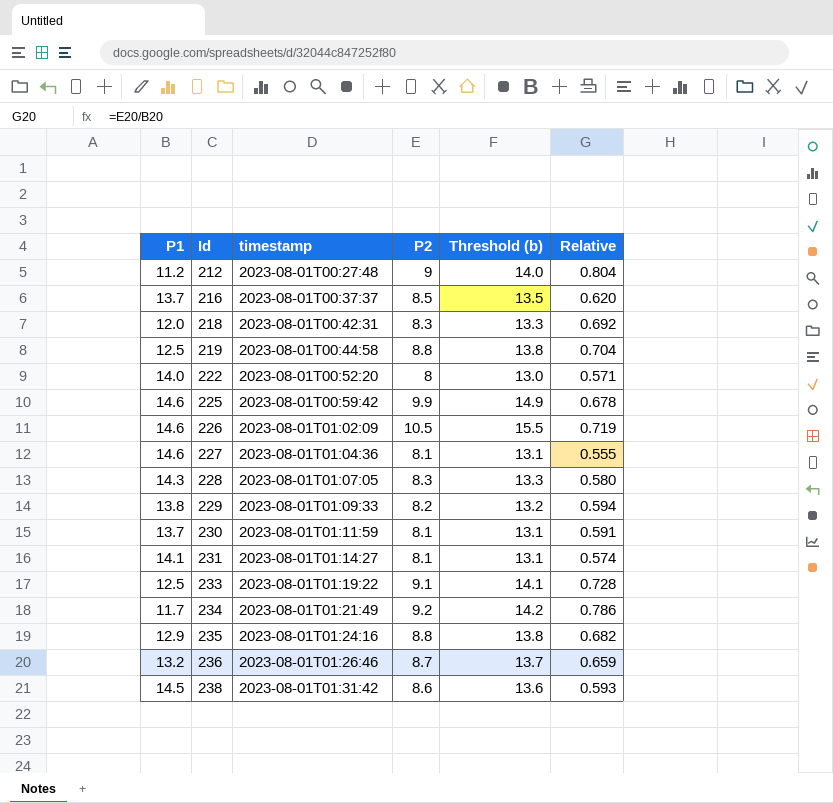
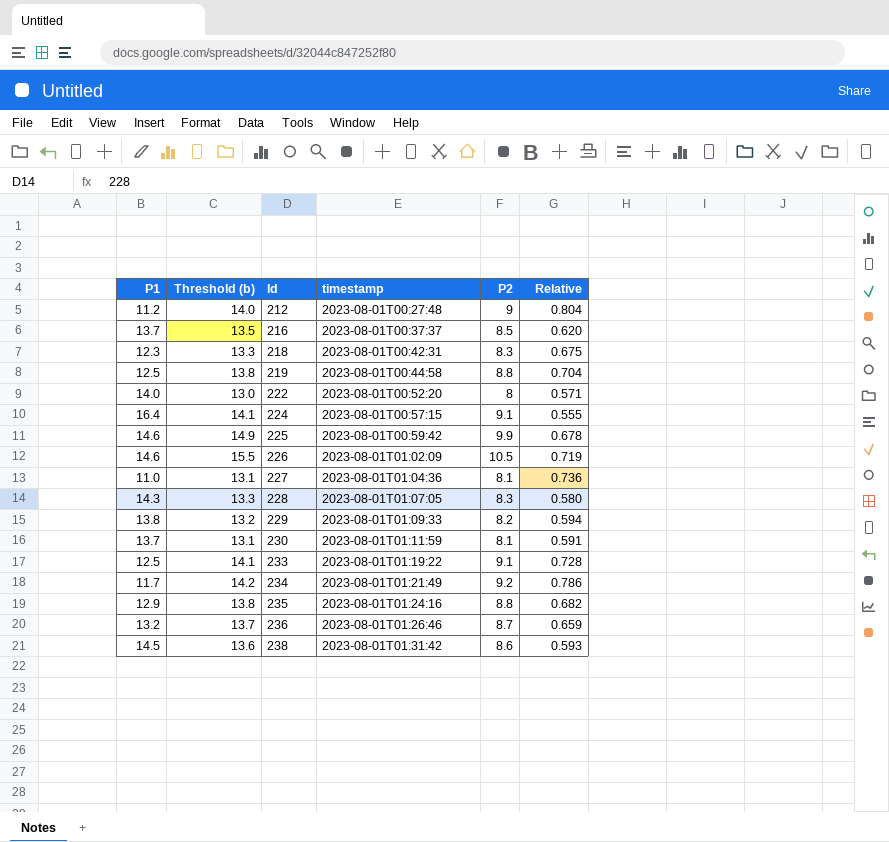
column Threshold (b) | position: 5 -> 2
row 231: 14.1 | 2023-08-01T01:14:27 | 8.1 | 13.1 | 0.574 -> none
218 | P1: 12.0 -> 12.3
218 | Relative: 0.692 -> 0.675
row 224: none -> 16.4 | 14.1 | 2023-08-01T00:57:15 | 9.1 | 0.555
227 | P1: 14.6 -> 11.0
227 | Relative: 0.555 -> 0.736

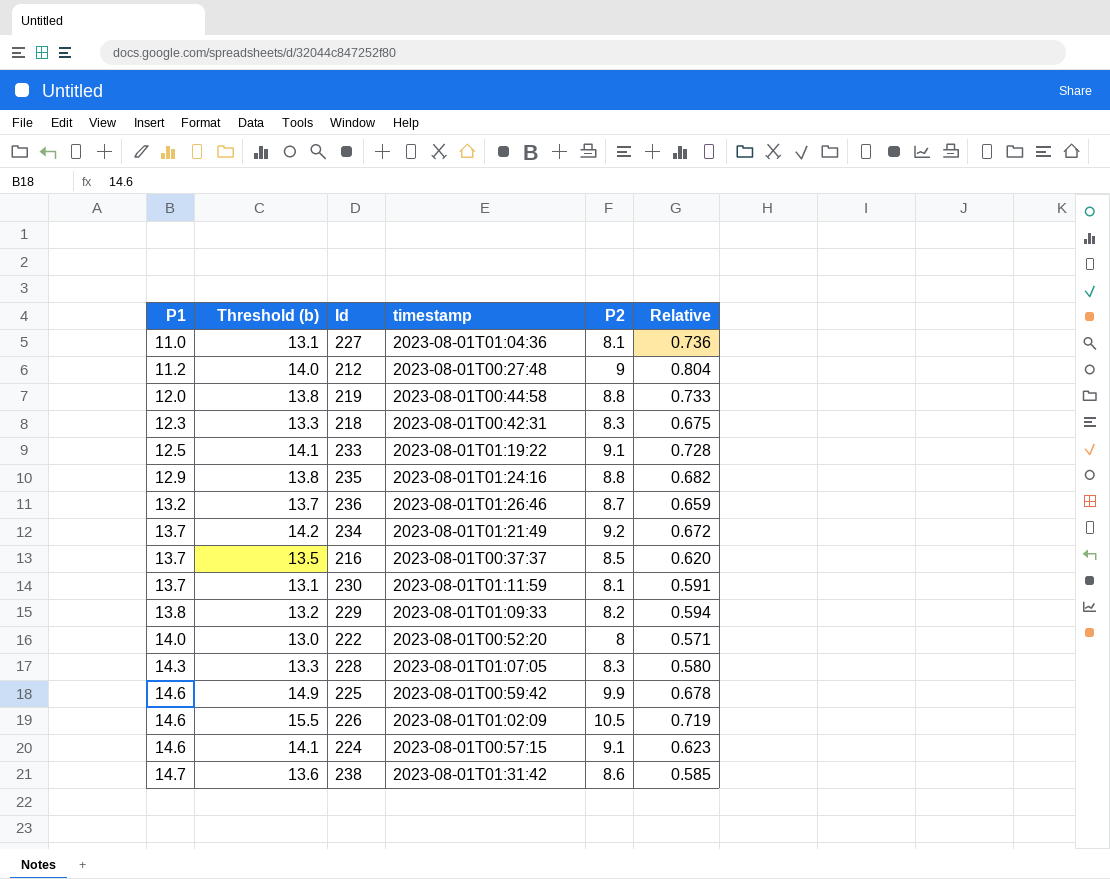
row order: Id ascending -> P1 ascending
219 | P1: 12.5 -> 12.0
219 | Relative: 0.704 -> 0.733
234 | P1: 11.7 -> 13.7
234 | Relative: 0.786 -> 0.672
224 | P1: 16.4 -> 14.6
224 | Relative: 0.555 -> 0.623
238 | P1: 14.5 -> 14.7
238 | Relative: 0.593 -> 0.585

